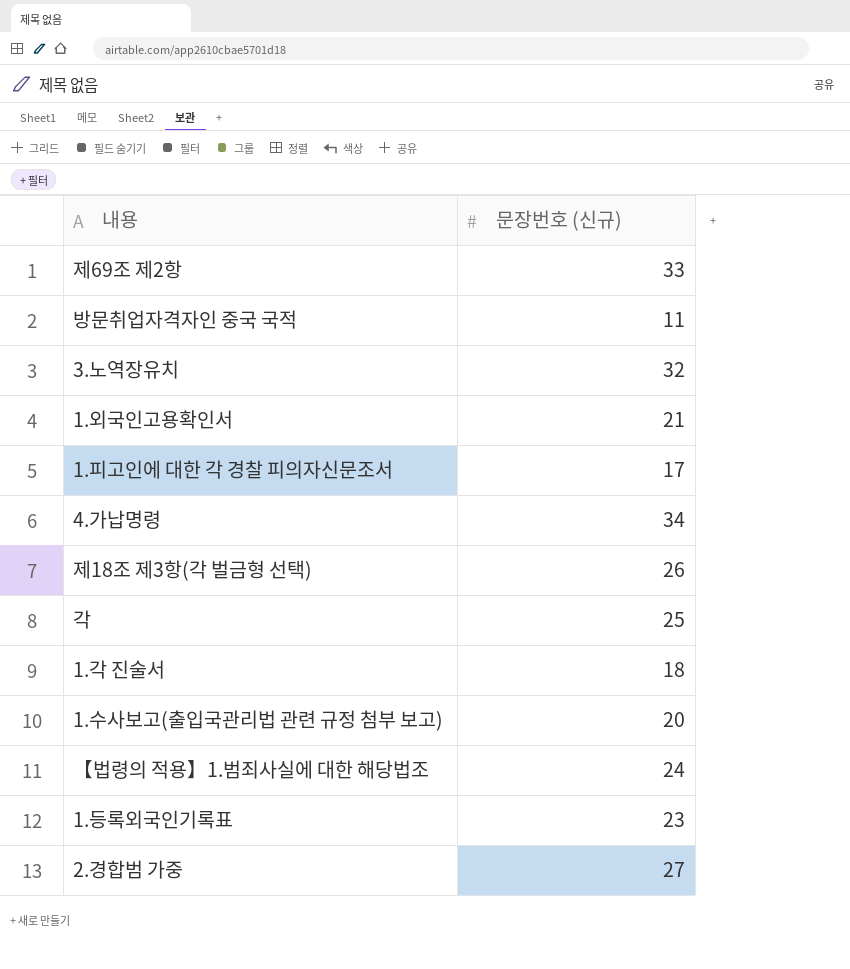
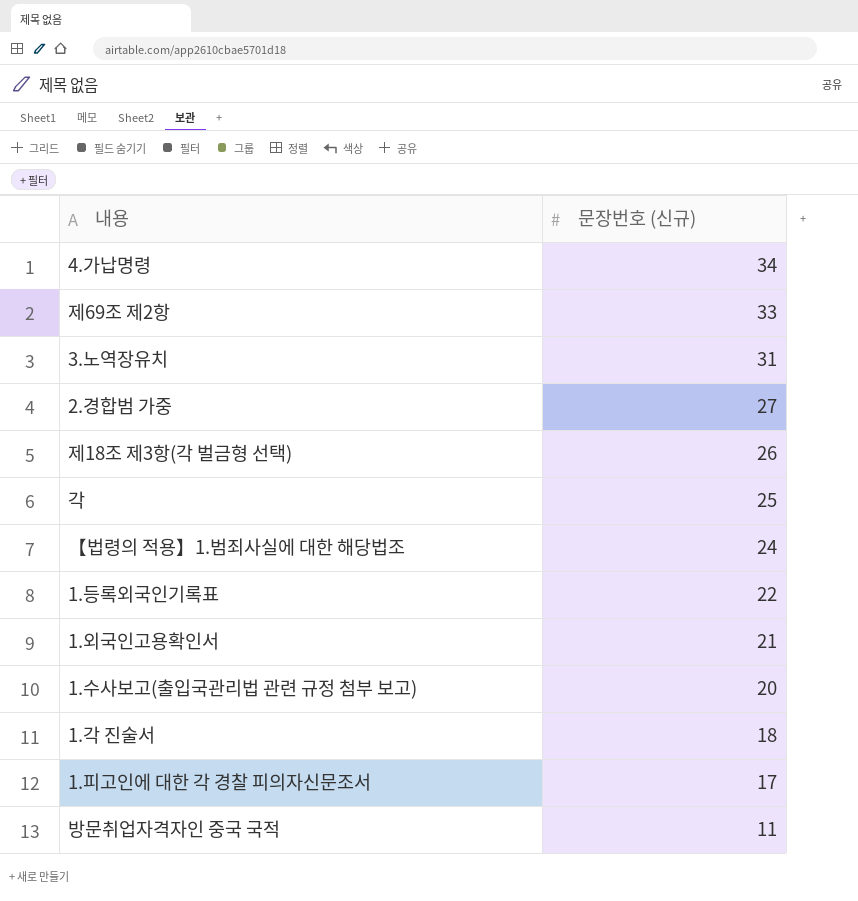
row order: none -> 문장번호 (신규) descending
3.노역장유치 | 문장번호 (신규): 32 -> 31
1.등록외국인기록표 | 문장번호 (신규): 23 -> 22

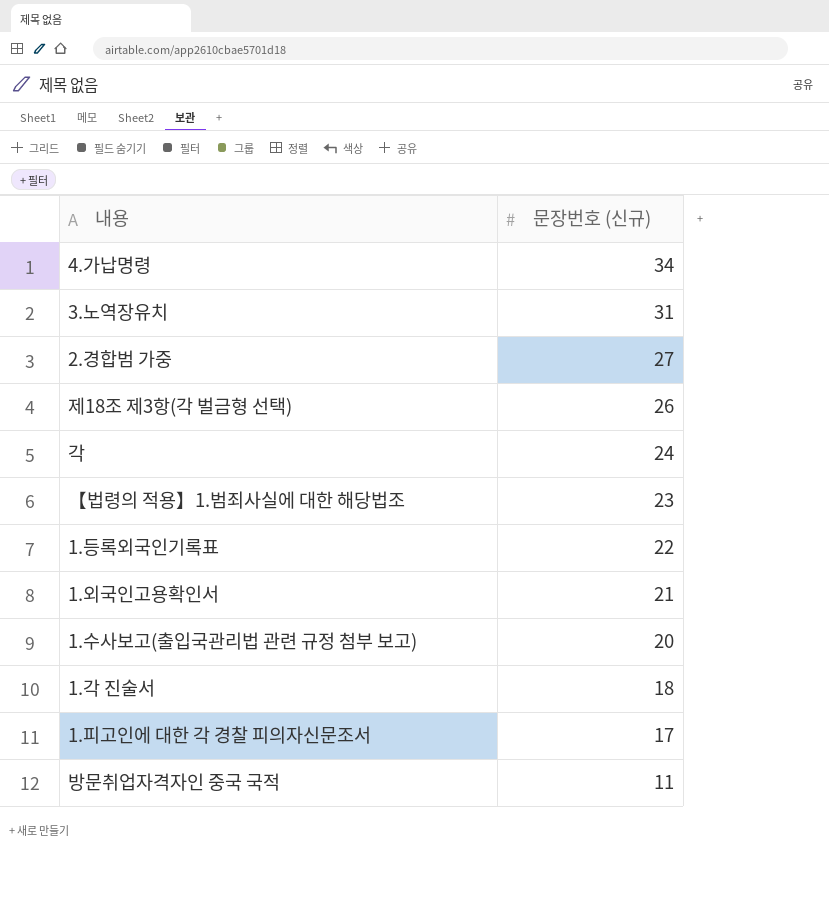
row 제69조 제2항: 33 -> none
각 | 문장번호 (신규): 25 -> 24
【법령의 적용】1.범죄사실에 대한 해당법조 | 문장번호 (신규): 24 -> 23

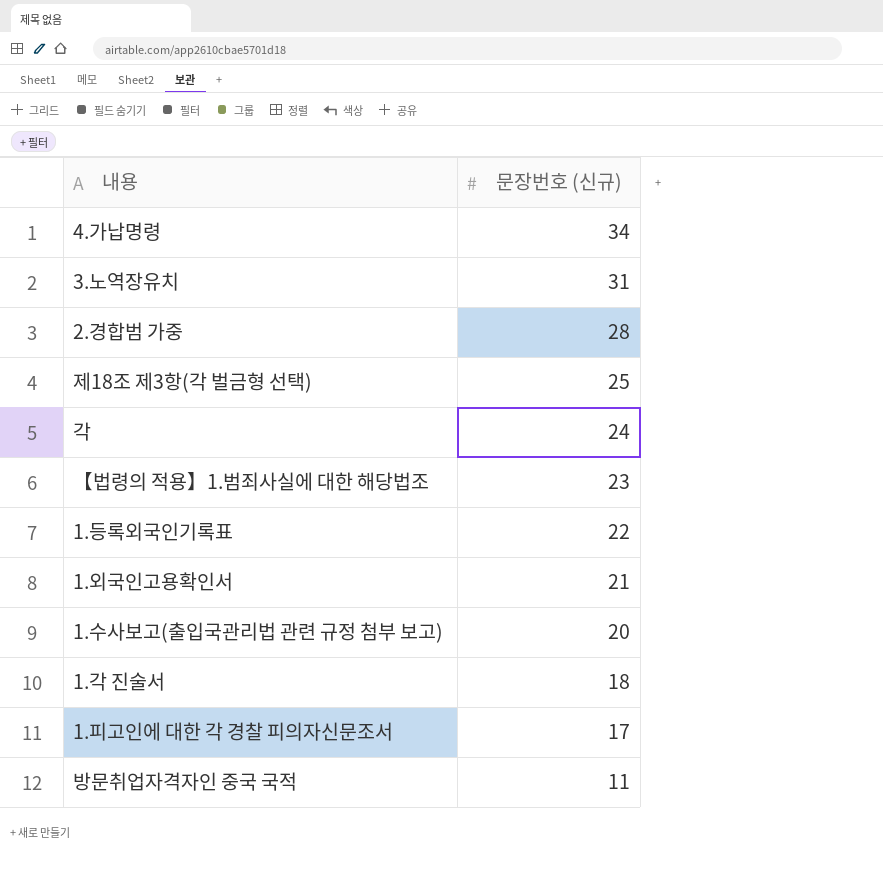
2.경합범 가중 | 문장번호 (신규): 27 -> 28
제18조 제3항(각 벌금형 선택) | 문장번호 (신규): 26 -> 25

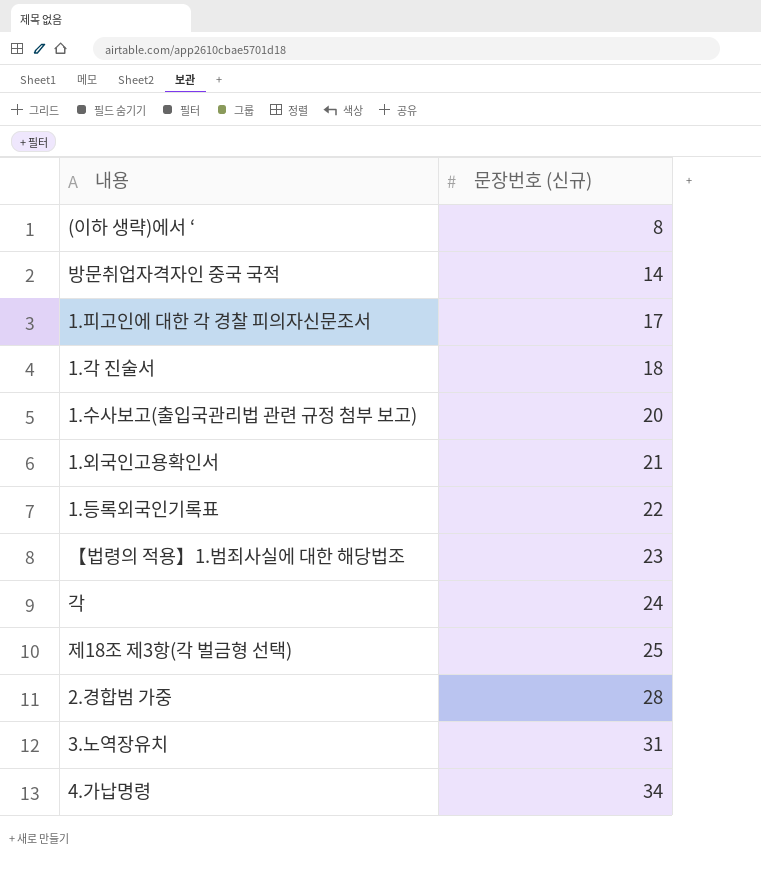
row order: 문장번호 (신규) descending -> 문장번호 (신규) ascending
row (이하 생략)에서 ‘: none -> 8
방문취업자격자인 중국 국적 | 문장번호 (신규): 11 -> 14

